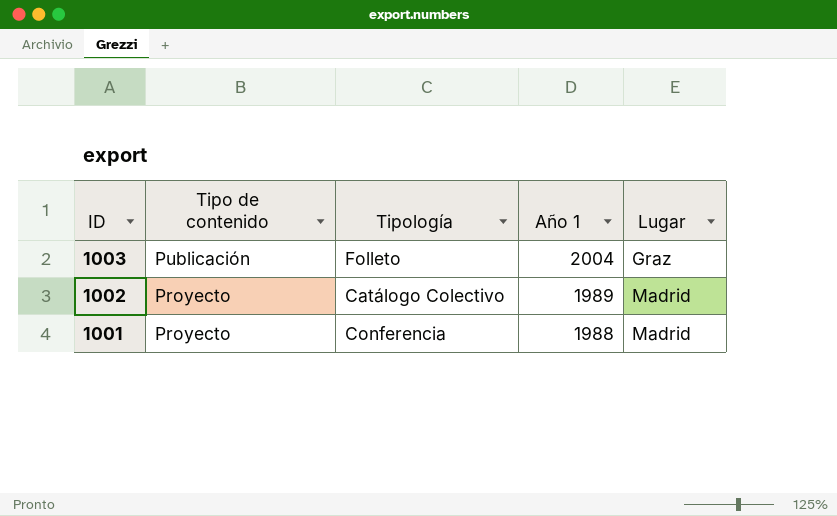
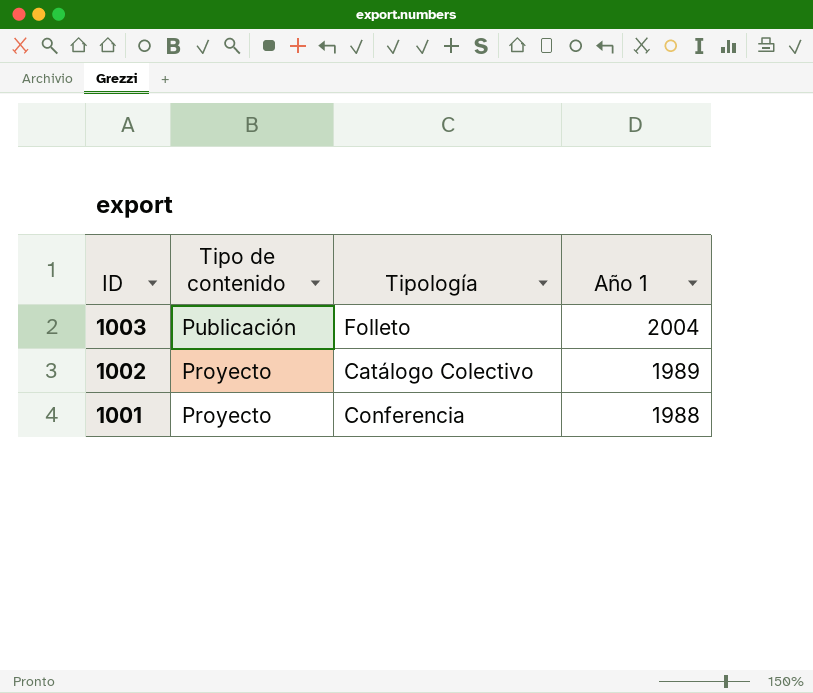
column Lugar | position: 5 -> none

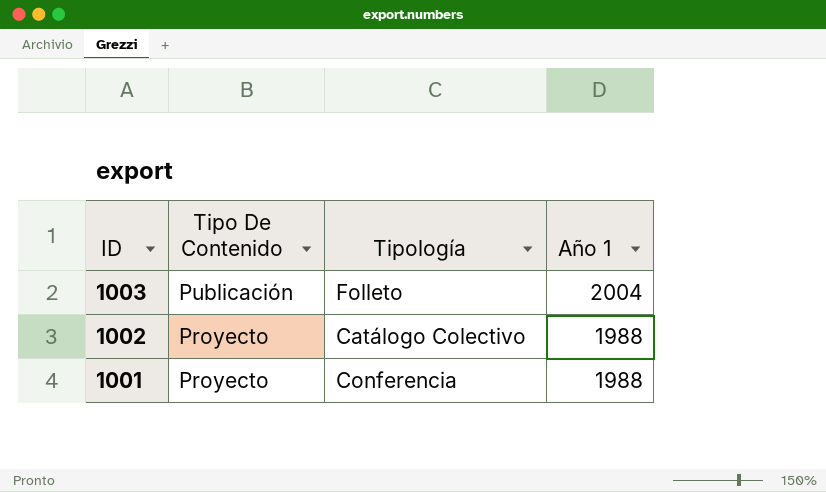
column name: Tipo de contenido -> Tipo De Contenido
1002 | Año 1: 1989 -> 1988

